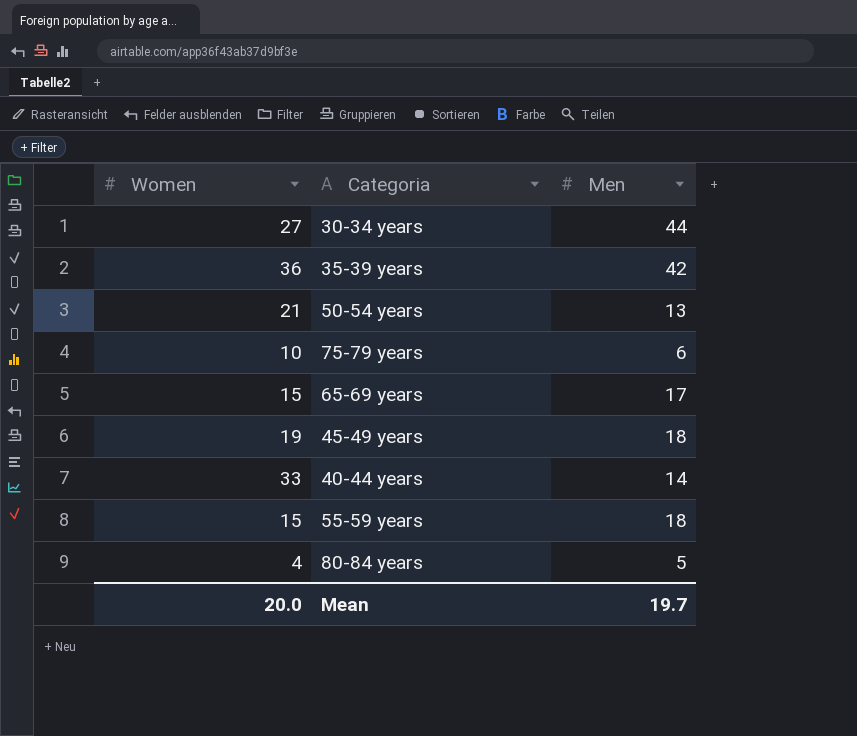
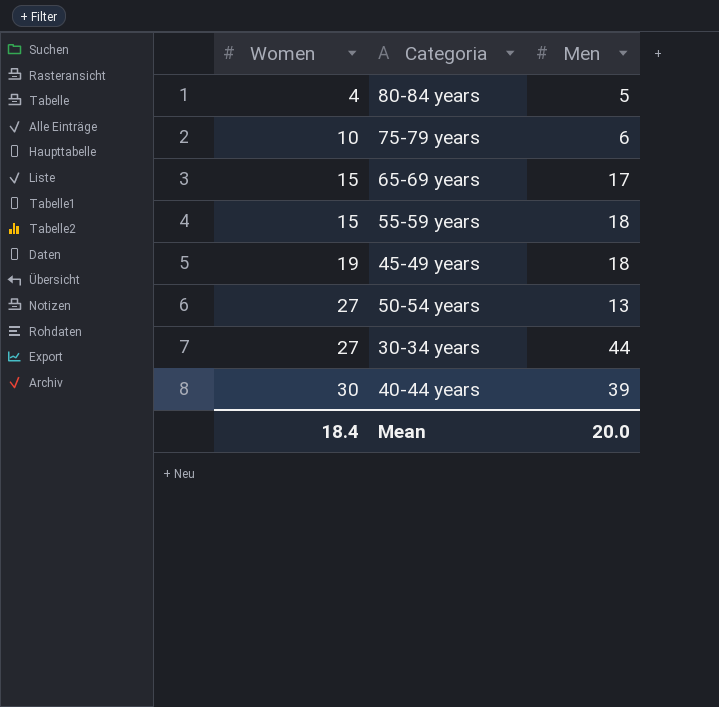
row order: none -> Women ascending
row 35-39 years: 36 | 42 -> none
50-54 years | Women: 21 -> 27
40-44 years | Women: 33 -> 30
40-44 years | Men: 14 -> 39
Mean | Women: 20.0 -> 18.4
Mean | Men: 19.7 -> 20.0

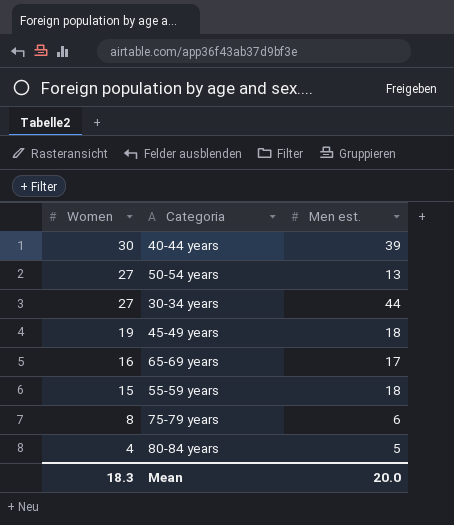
row order: Women ascending -> Women descending
column name: Men -> Men est.
65-69 years | Women: 15 -> 16
75-79 years | Women: 10 -> 8
Mean | Women: 18.4 -> 18.3

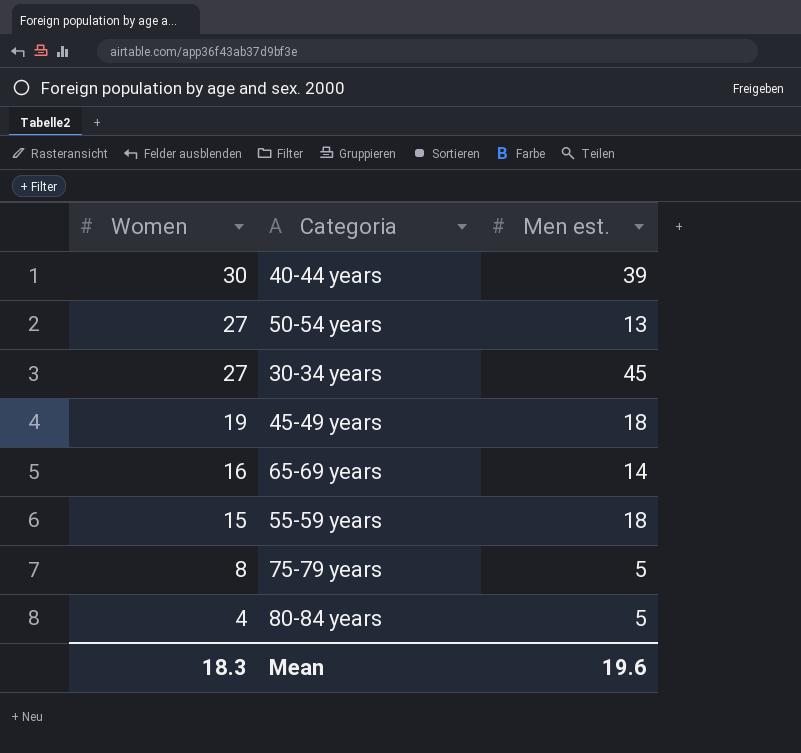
30-34 years | Men est.: 44 -> 45
65-69 years | Men est.: 17 -> 14
75-79 years | Men est.: 6 -> 5
Mean | Men est.: 20.0 -> 19.6

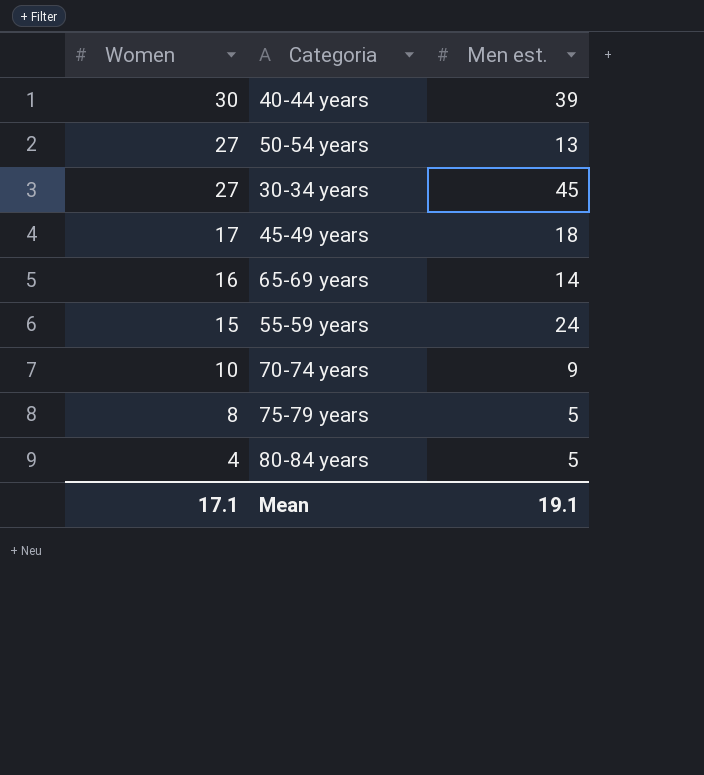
45-49 years | Women: 19 -> 17
55-59 years | Men est.: 18 -> 24
row 70-74 years: none -> 10 | 9
Mean | Women: 18.3 -> 17.1
Mean | Men est.: 19.6 -> 19.1

